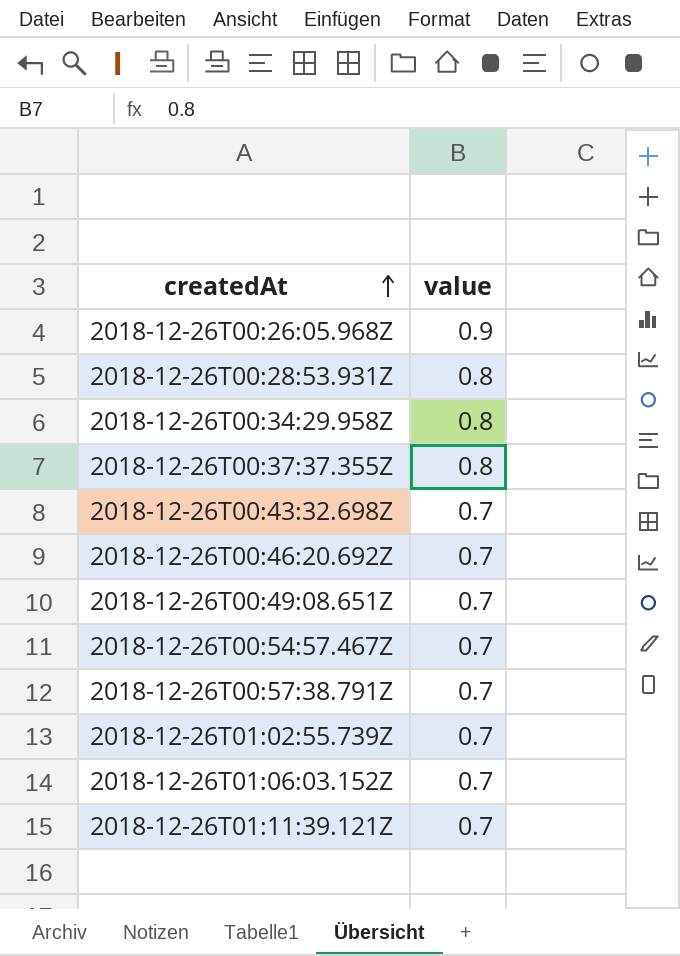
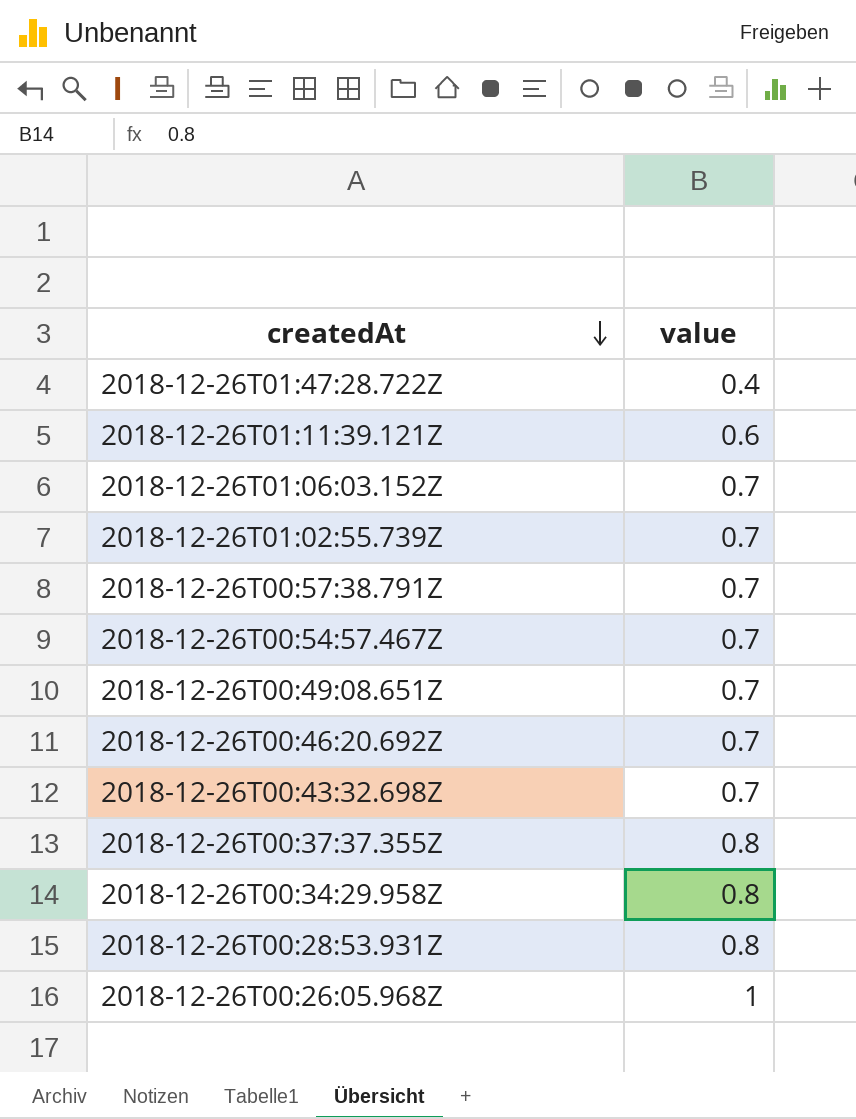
row order: createdAt ascending -> createdAt descending
row 2018-12-26T01:47:28.722Z: none -> 0.4
2018-12-26T01:11:39.121Z | value: 0.7 -> 0.6
2018-12-26T00:26:05.968Z | value: 0.9 -> 1

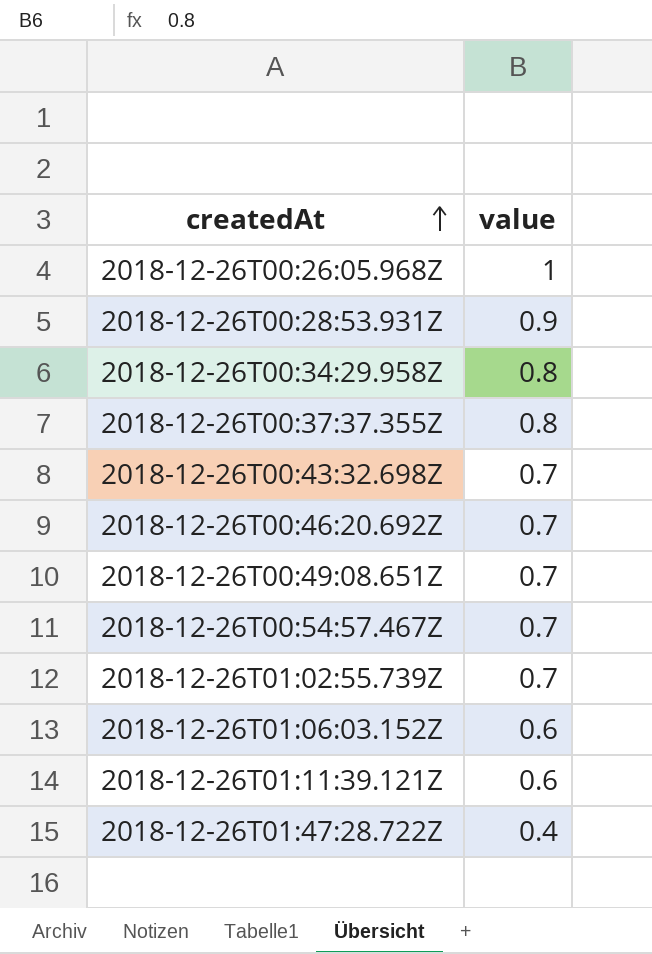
row order: createdAt descending -> createdAt ascending
row 2018-12-26T00:57:38.791Z: 0.7 -> none
2018-12-26T00:28:53.931Z | value: 0.8 -> 0.9
2018-12-26T01:06:03.152Z | value: 0.7 -> 0.6

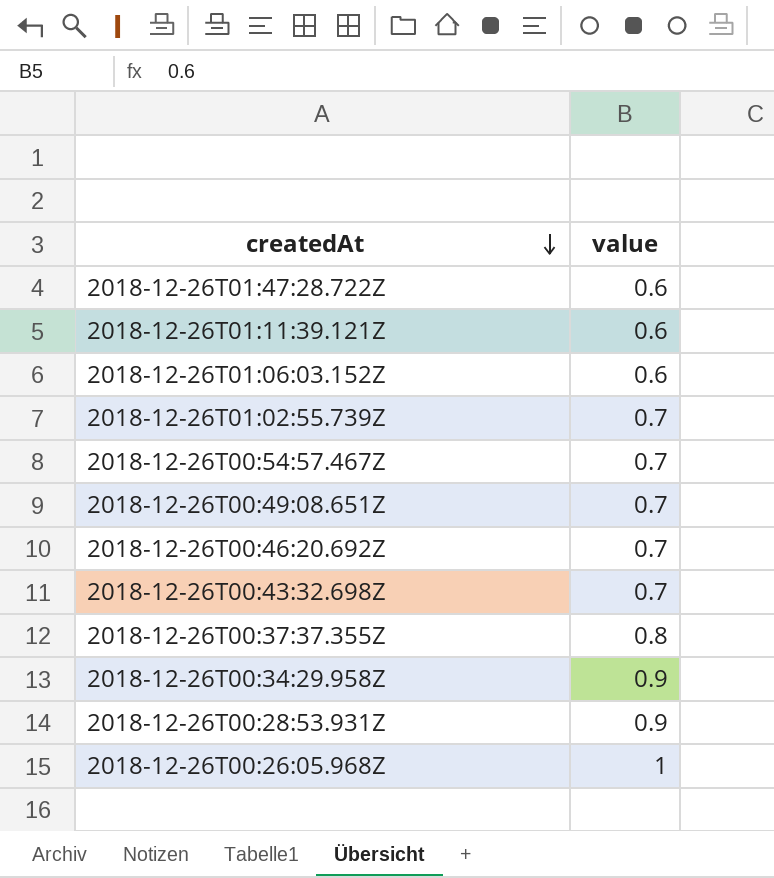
row order: createdAt ascending -> createdAt descending
2018-12-26T01:47:28.722Z | value: 0.4 -> 0.6
2018-12-26T00:34:29.958Z | value: 0.8 -> 0.9

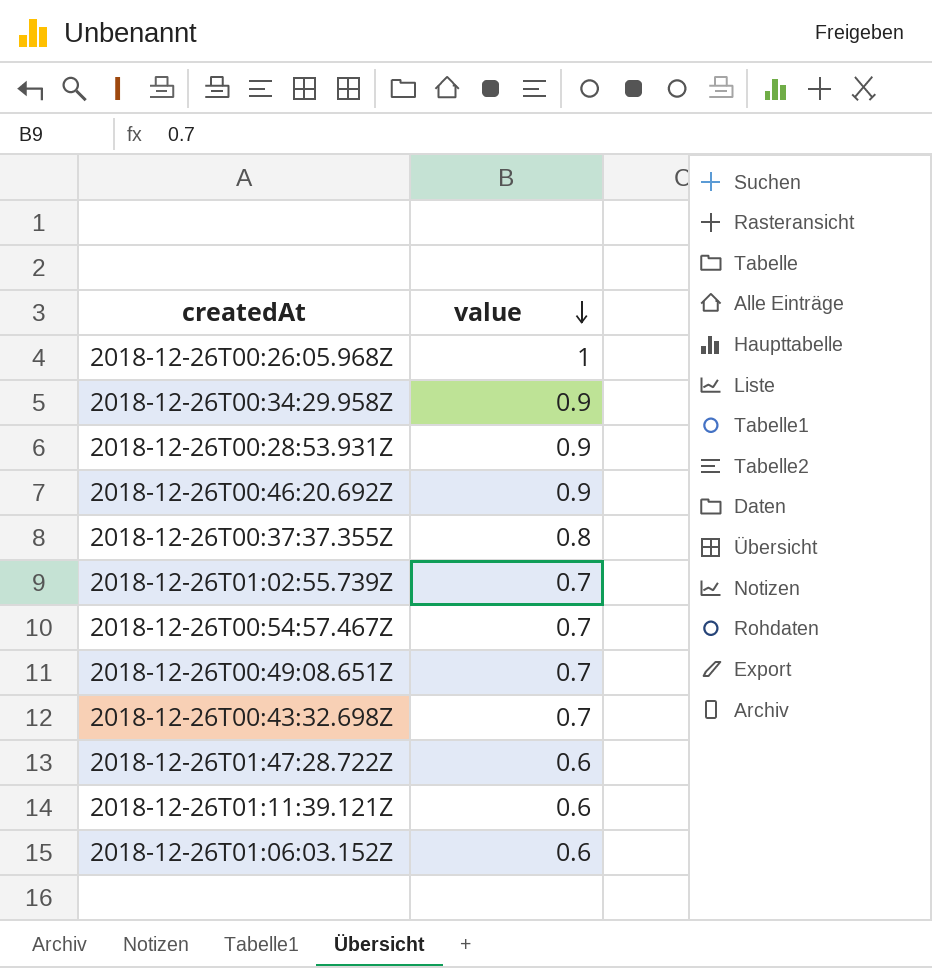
row order: createdAt descending -> value descending
2018-12-26T00:46:20.692Z | value: 0.7 -> 0.9

